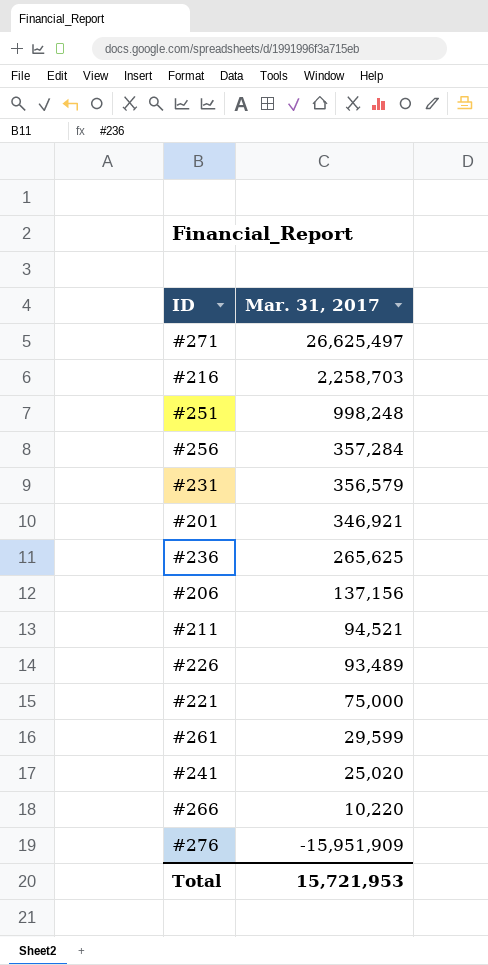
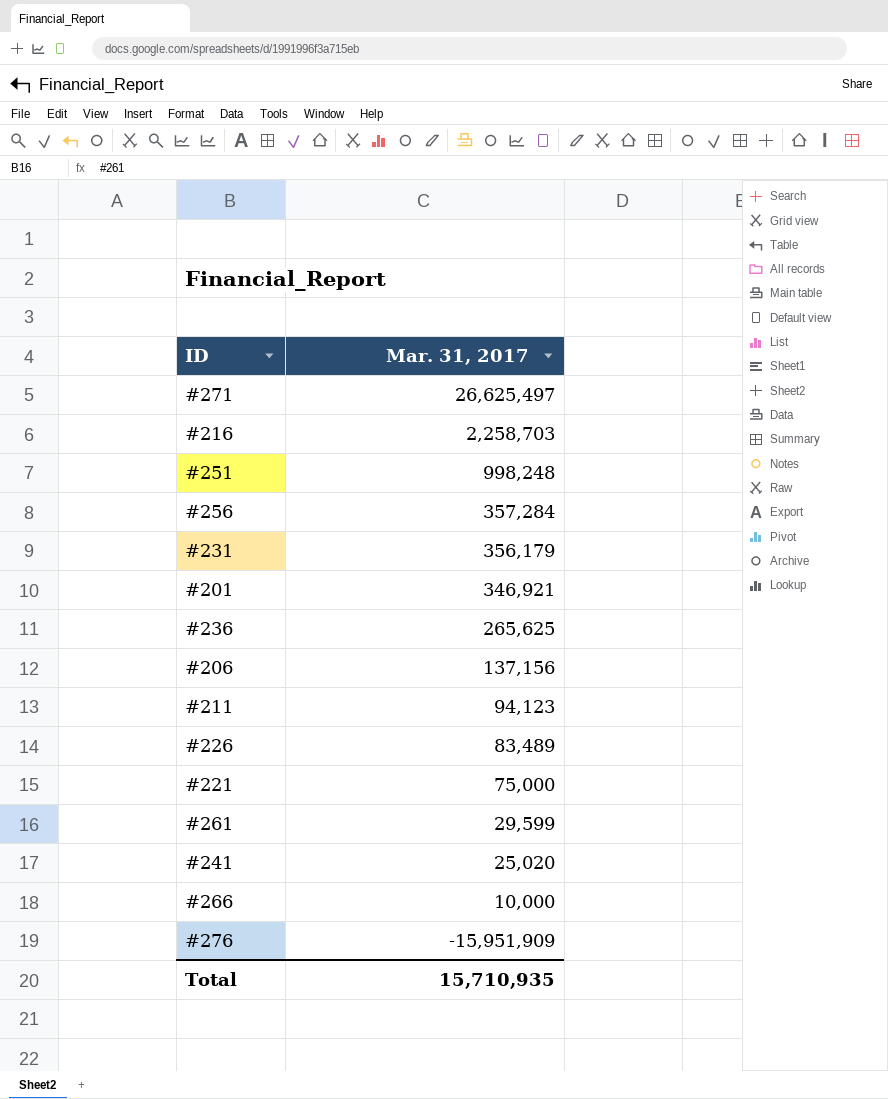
#231 | Mar. 31, 2017: 356,579 -> 356,179
#211 | Mar. 31, 2017: 94,521 -> 94,123
#226 | Mar. 31, 2017: 93,489 -> 83,489
#266 | Mar. 31, 2017: 10,220 -> 10,000
Total | Mar. 31, 2017: 15,721,953 -> 15,710,935

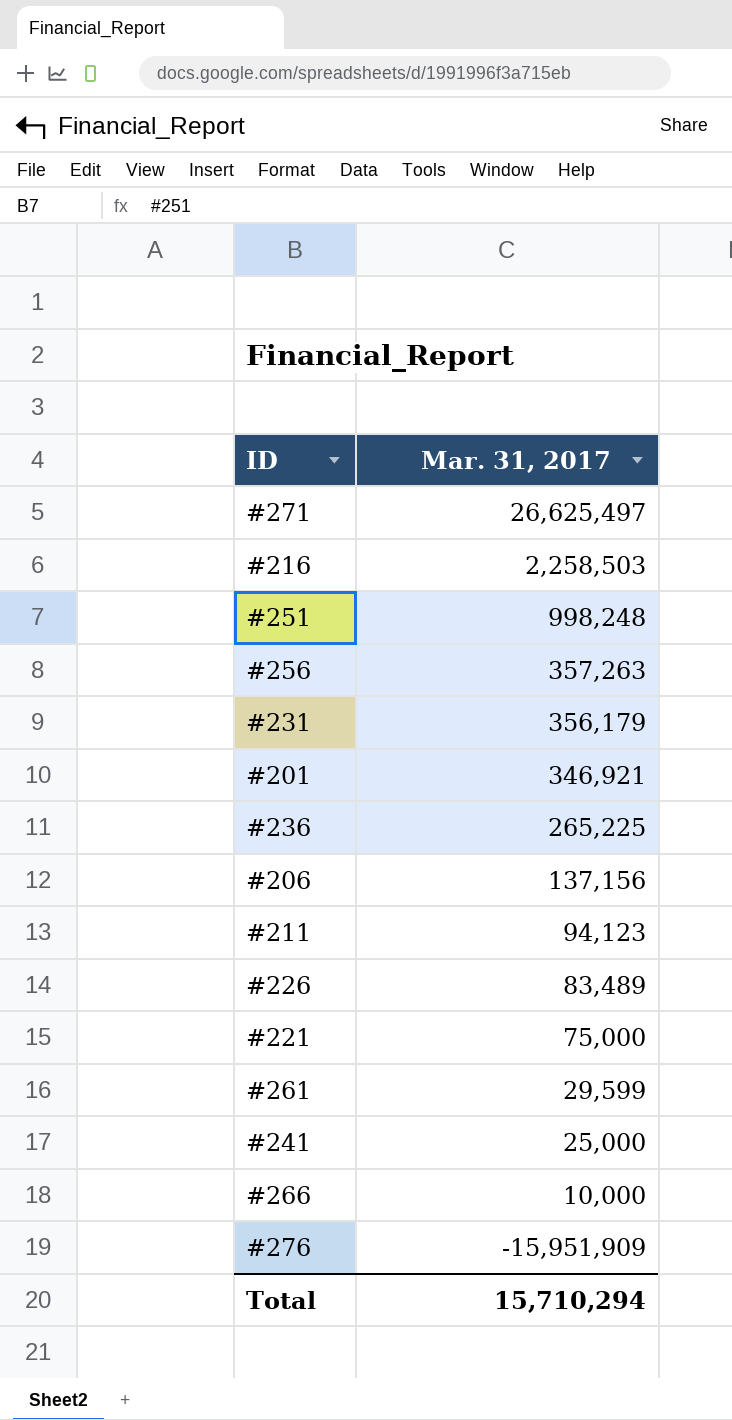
#216 | Mar. 31, 2017: 2,258,703 -> 2,258,503
#256 | Mar. 31, 2017: 357,284 -> 357,263
#236 | Mar. 31, 2017: 265,625 -> 265,225
#241 | Mar. 31, 2017: 25,020 -> 25,000
Total | Mar. 31, 2017: 15,710,935 -> 15,710,294

